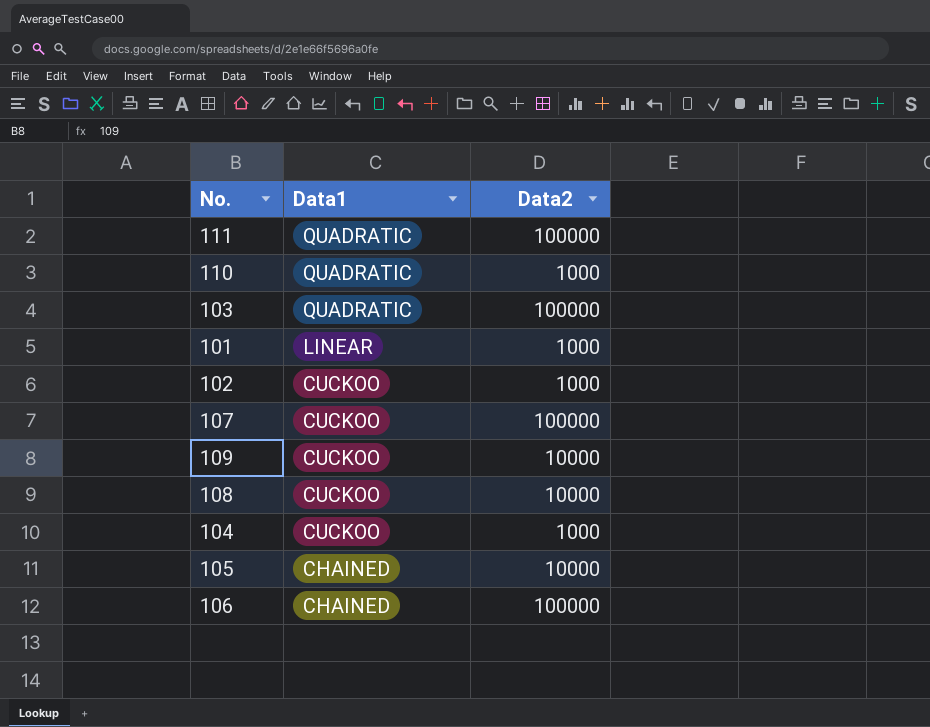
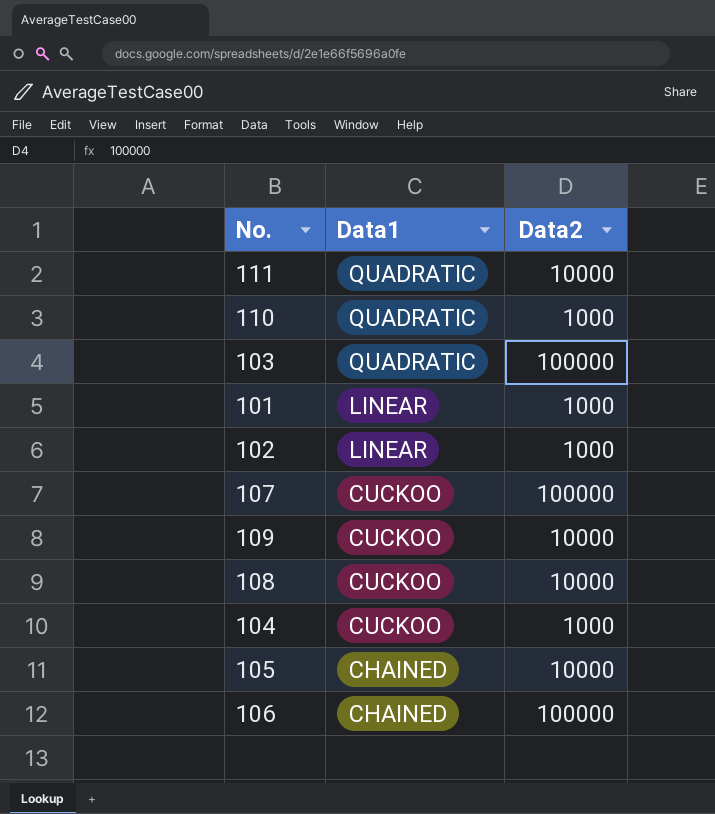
111 | Data2: 100000 -> 10000
102 | Data1: CUCKOO -> LINEAR

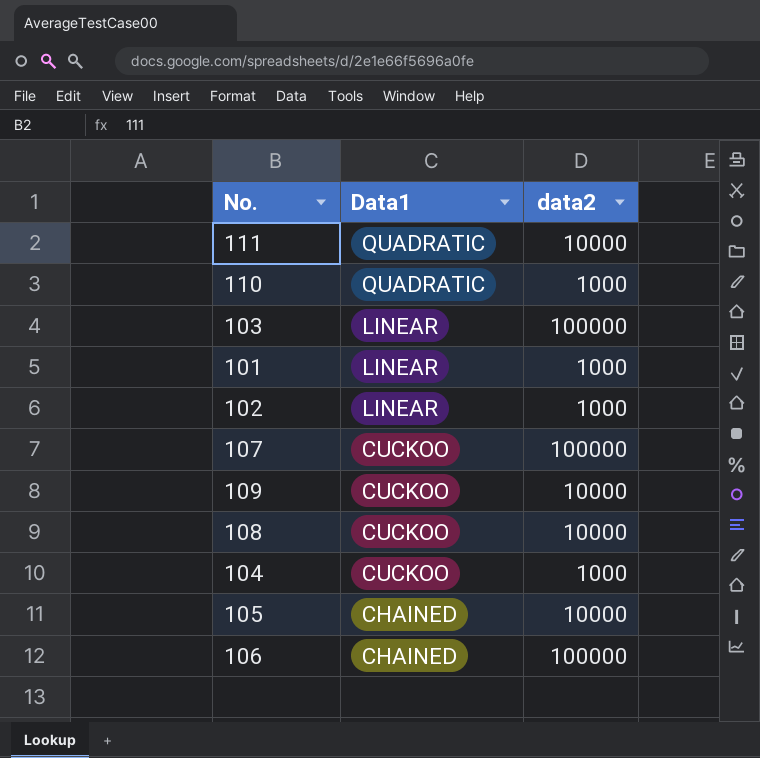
column name: Data2 -> data2
103 | Data1: QUADRATIC -> LINEAR

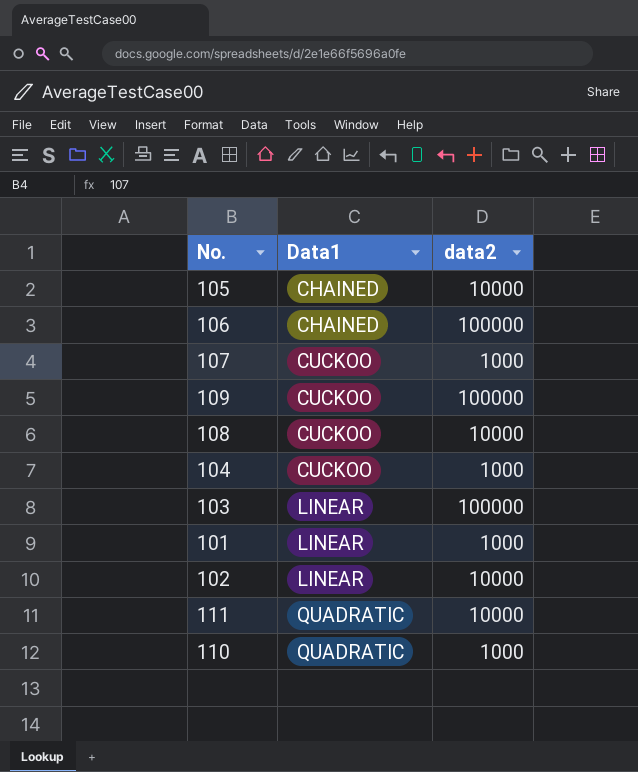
row order: Data1 descending -> Data1 ascending
107 | data2: 100000 -> 1000
109 | data2: 10000 -> 100000
102 | data2: 1000 -> 10000

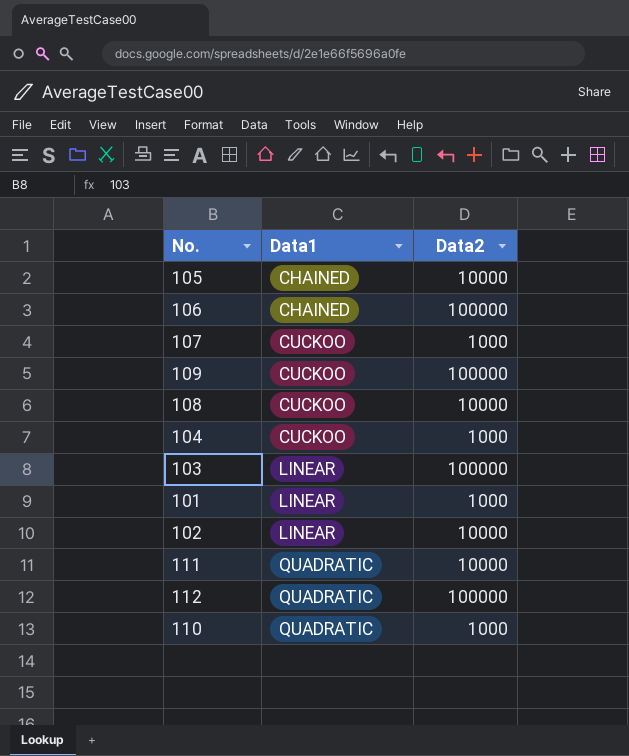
column name: data2 -> Data2
row 112: none -> QUADRATIC | 100000

